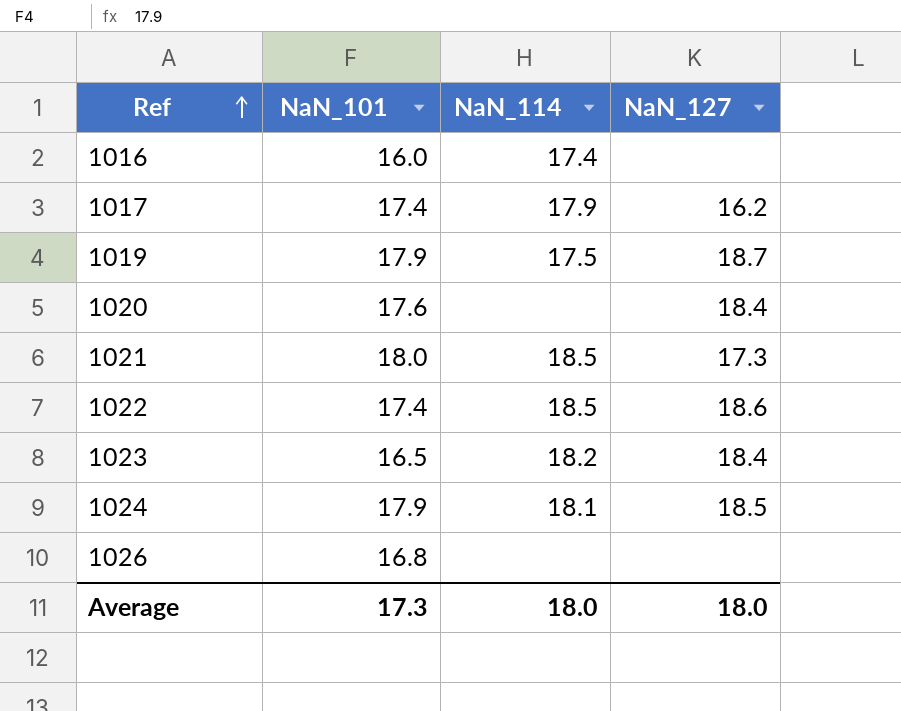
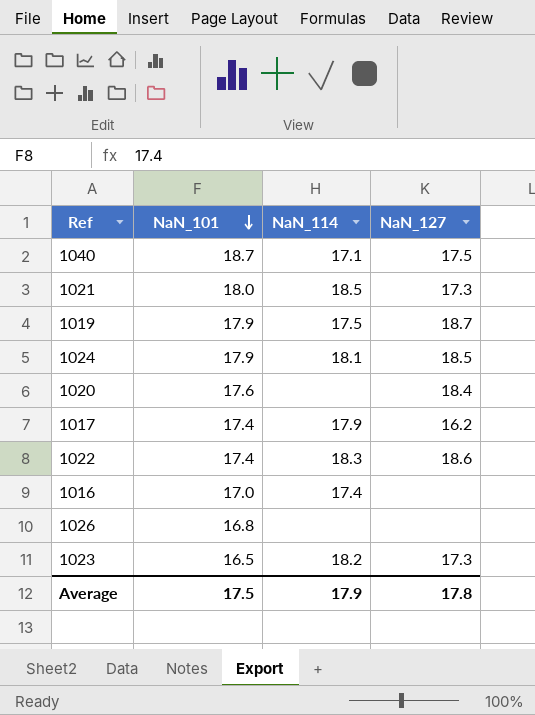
row order: Ref ascending -> NaN_101 descending
row 1040: none -> 18.7 | 17.1 | 17.5
1022 | NaN_114: 18.5 -> 18.3
1016 | NaN_101: 16.0 -> 17.0
1023 | NaN_127: 18.4 -> 17.3
Average | NaN_101: 17.3 -> 17.5
Average | NaN_114: 18.0 -> 17.9
Average | NaN_127: 18.0 -> 17.8

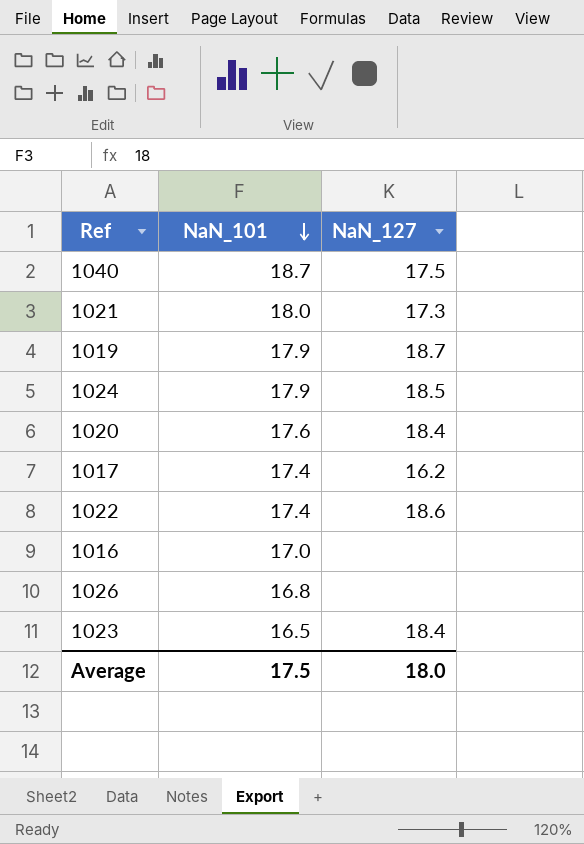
column NaN_114 | position: 3 -> none
1023 | NaN_127: 17.3 -> 18.4
Average | NaN_127: 17.8 -> 18.0

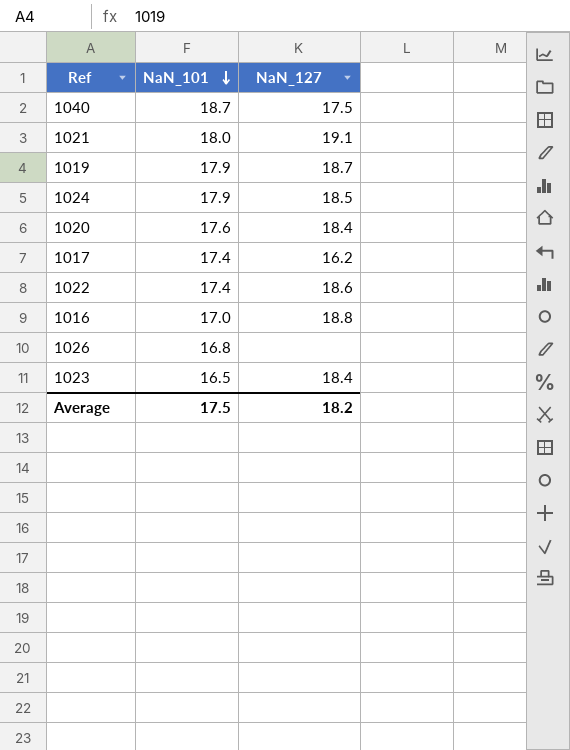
1021 | NaN_127: 17.3 -> 19.1
1016 | NaN_127: none -> 18.8
Average | NaN_127: 18.0 -> 18.2

